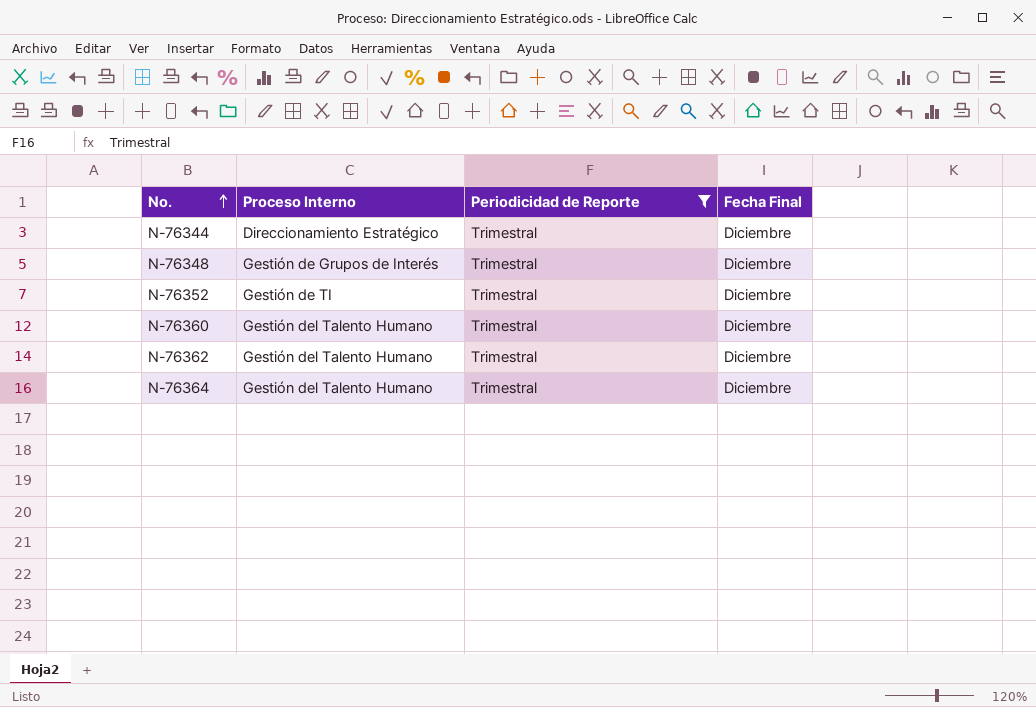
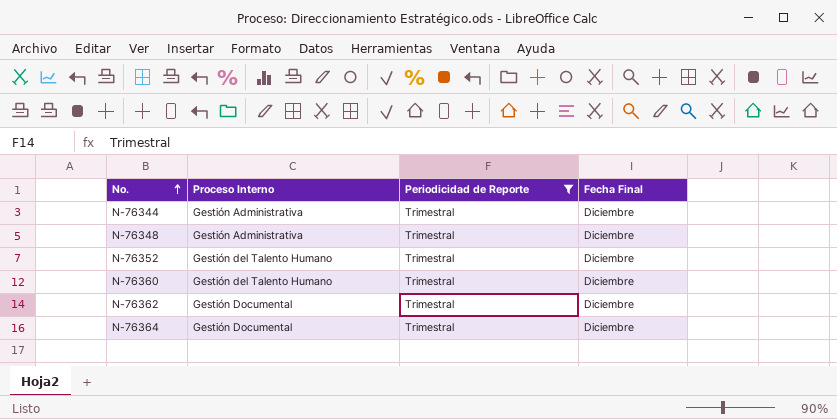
N-76344 | Proceso Interno: Direccionamiento Estratégico -> Gestión Administrativa
N-76348 | Proceso Interno: Gestión de Grupos de Interés -> Gestión Administrativa
N-76352 | Proceso Interno: Gestión de TI -> Gestión del Talento Humano
N-76362 | Proceso Interno: Gestión del Talento Humano -> Gestión Documental
N-76364 | Proceso Interno: Gestión del Talento Humano -> Gestión Documental

